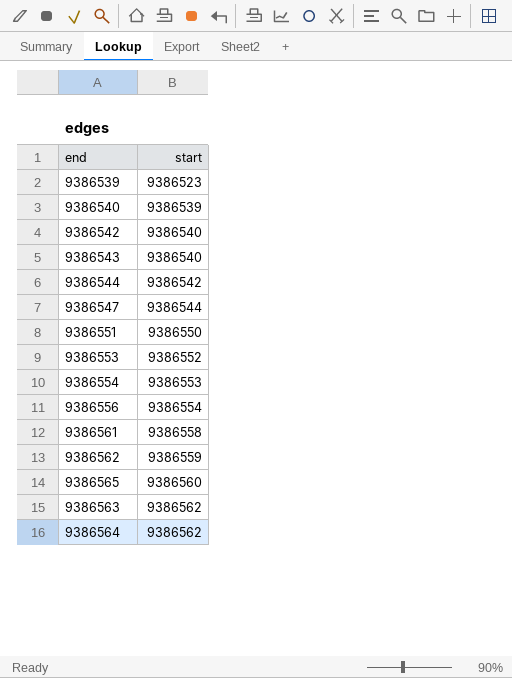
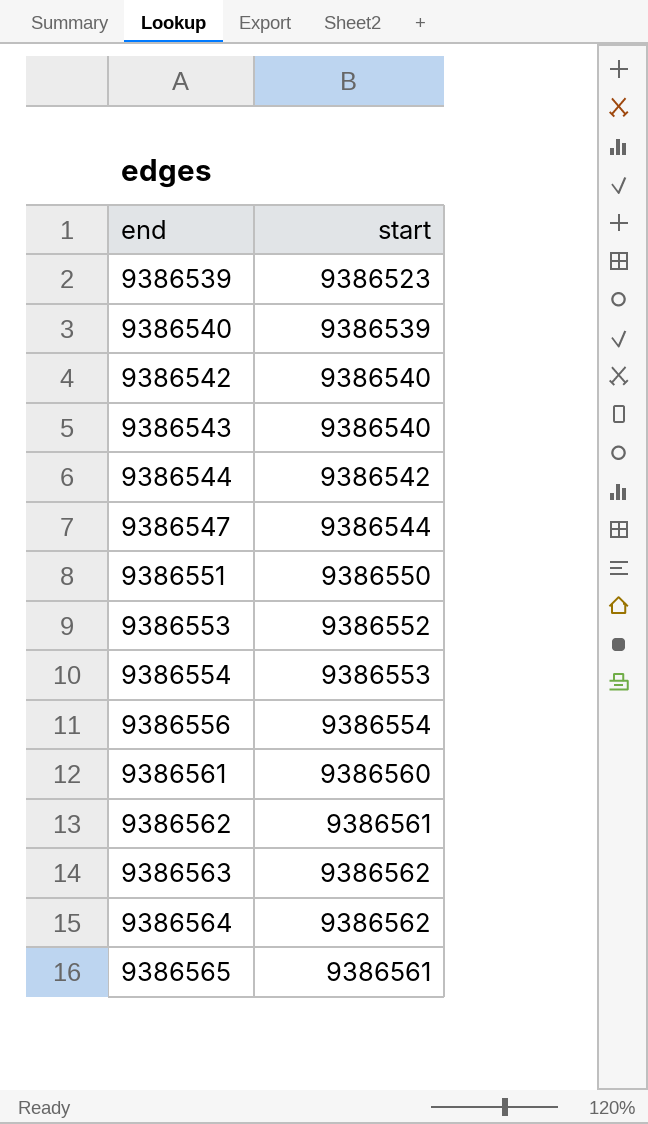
row order: start ascending -> end ascending
9386561 | start: 9386558 -> 9386560
9386562 | start: 9386559 -> 9386561
9386565 | start: 9386560 -> 9386561

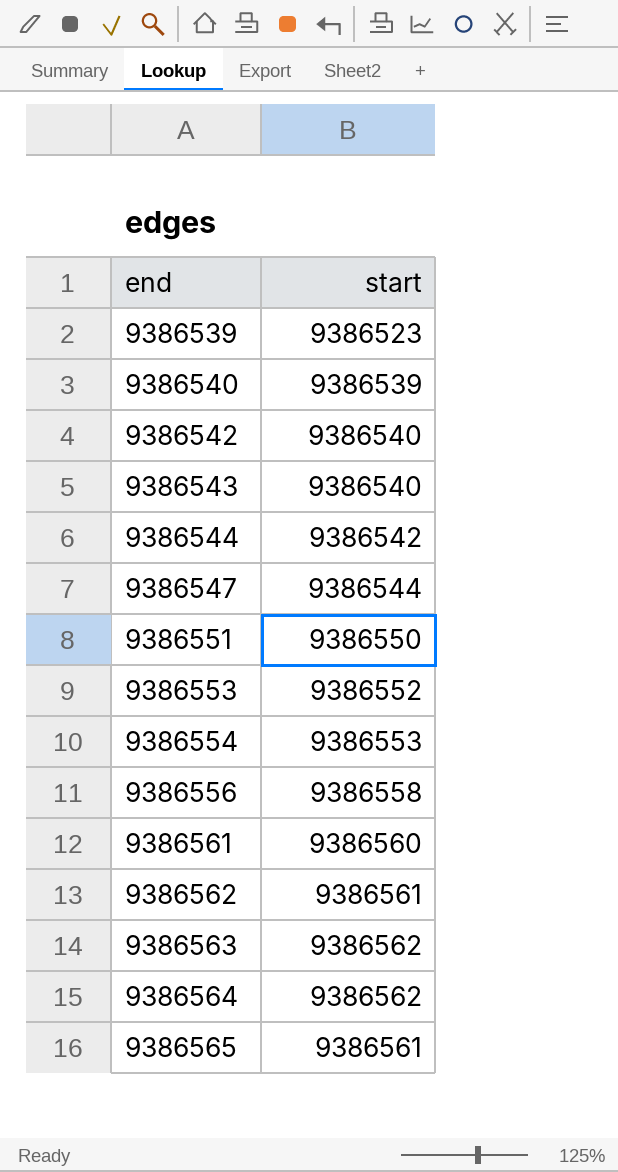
9386556 | start: 9386554 -> 9386558

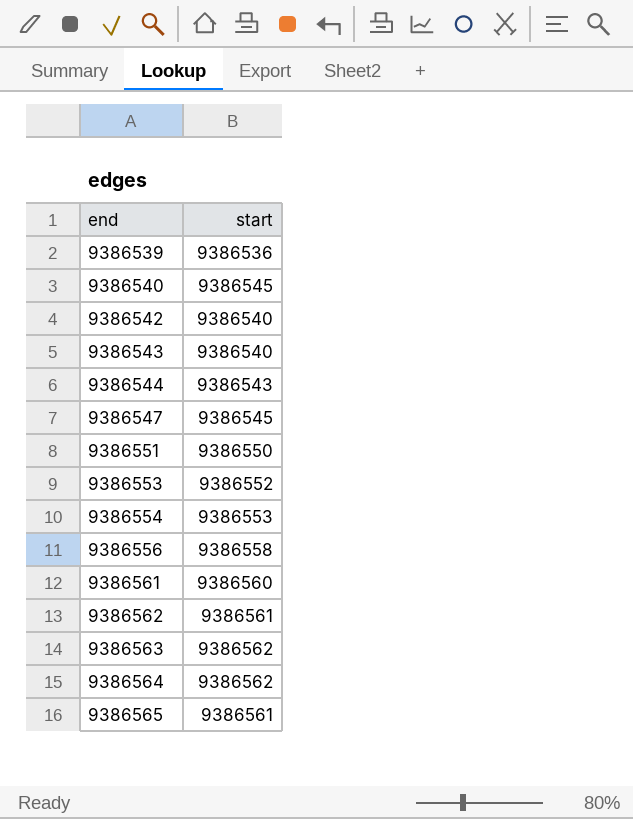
9386539 | start: 9386523 -> 9386536
9386540 | start: 9386539 -> 9386545
9386544 | start: 9386542 -> 9386543
9386547 | start: 9386544 -> 9386545

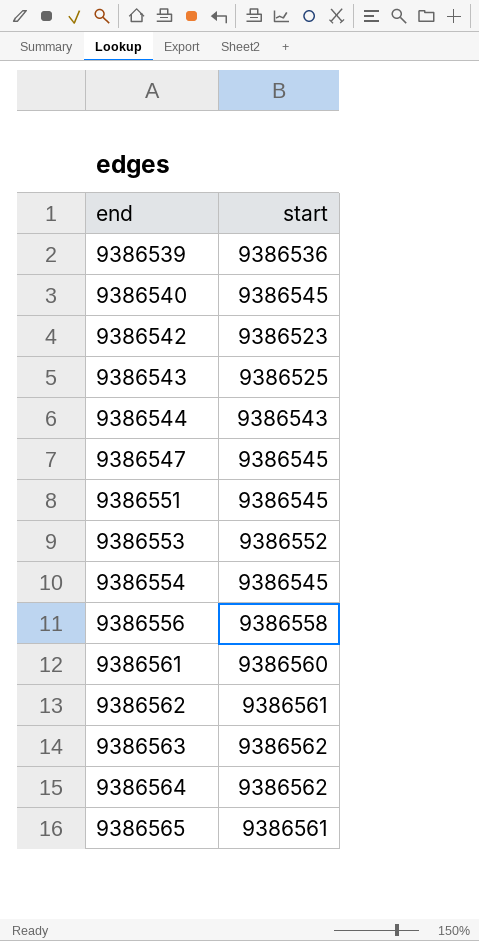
9386542 | start: 9386540 -> 9386523
9386543 | start: 9386540 -> 9386525
9386551 | start: 9386550 -> 9386545
9386554 | start: 9386553 -> 9386545

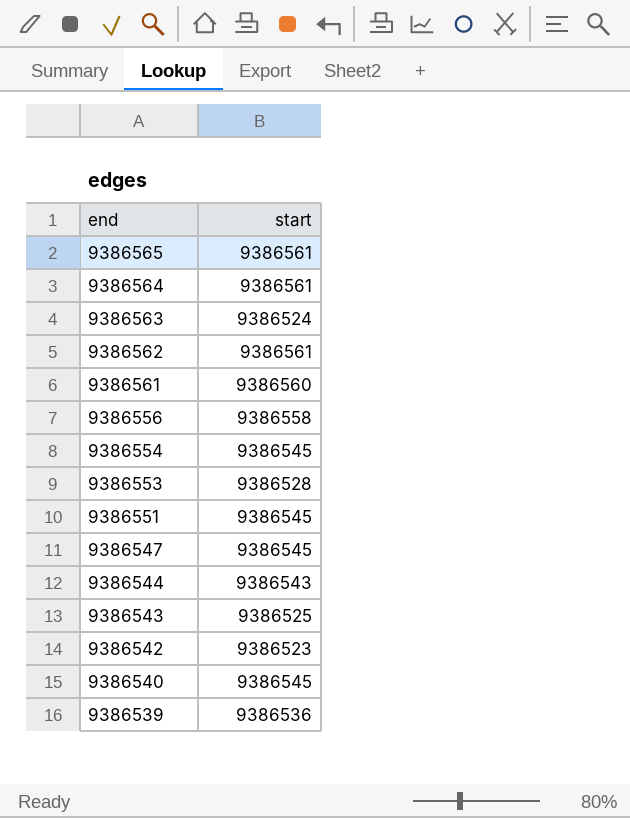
row order: end ascending -> end descending
9386564 | start: 9386562 -> 9386561
9386563 | start: 9386562 -> 9386524
9386553 | start: 9386552 -> 9386528

